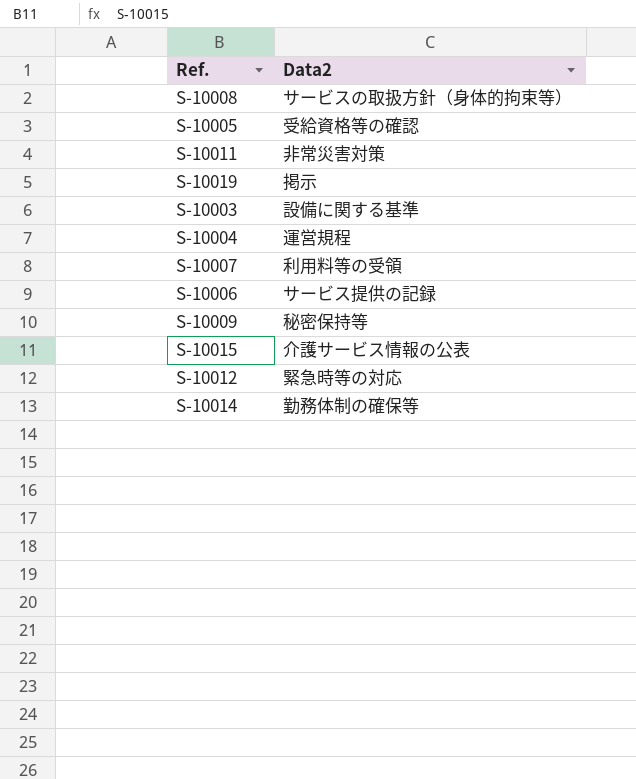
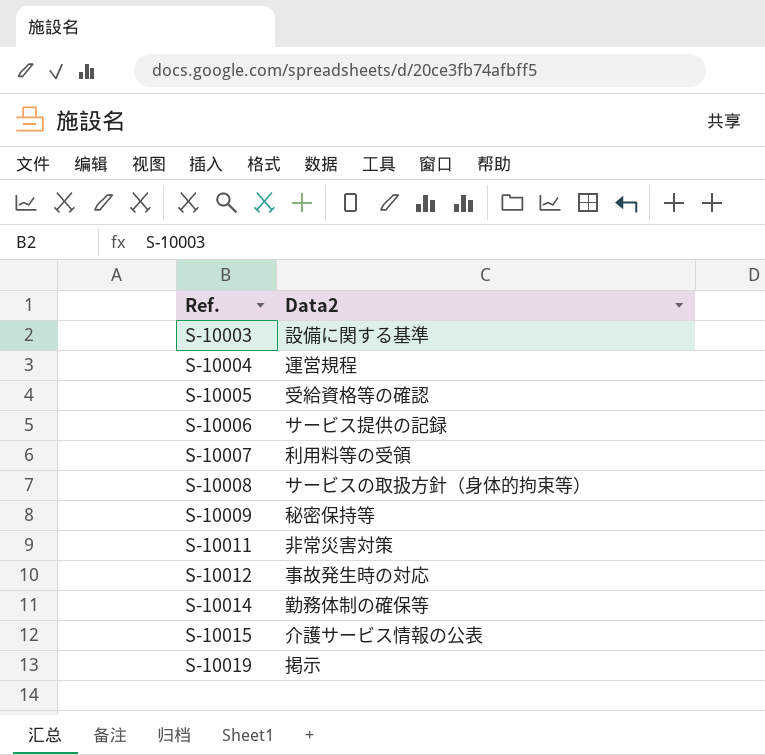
row order: none -> Ref. ascending
S-10012 | Data2: 緊急時等の対応 -> 事故発生時の対応

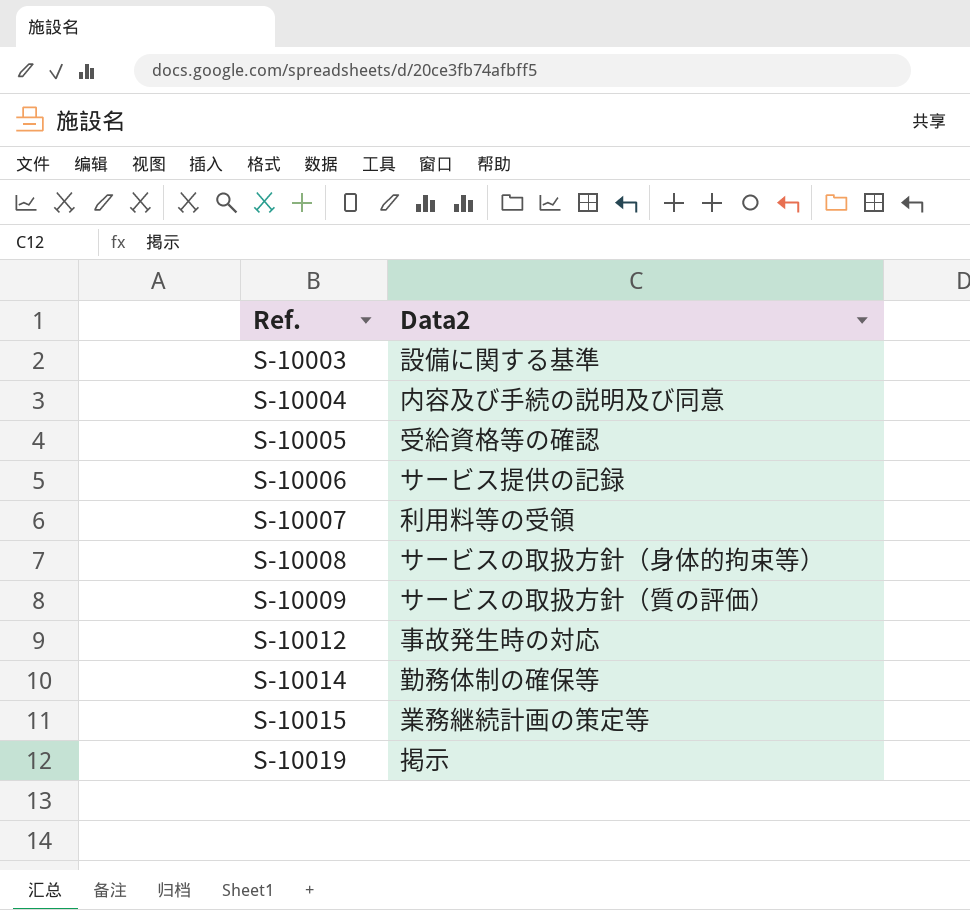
row S-10011: 非常災害対策 -> none
S-10004 | Data2: 運営規程 -> 内容及び手続の説明及び同意
S-10009 | Data2: 秘密保持等 -> サービスの取扱方針（質の評価）
S-10015 | Data2: 介護サービス情報の公表 -> 業務継続計画の策定等

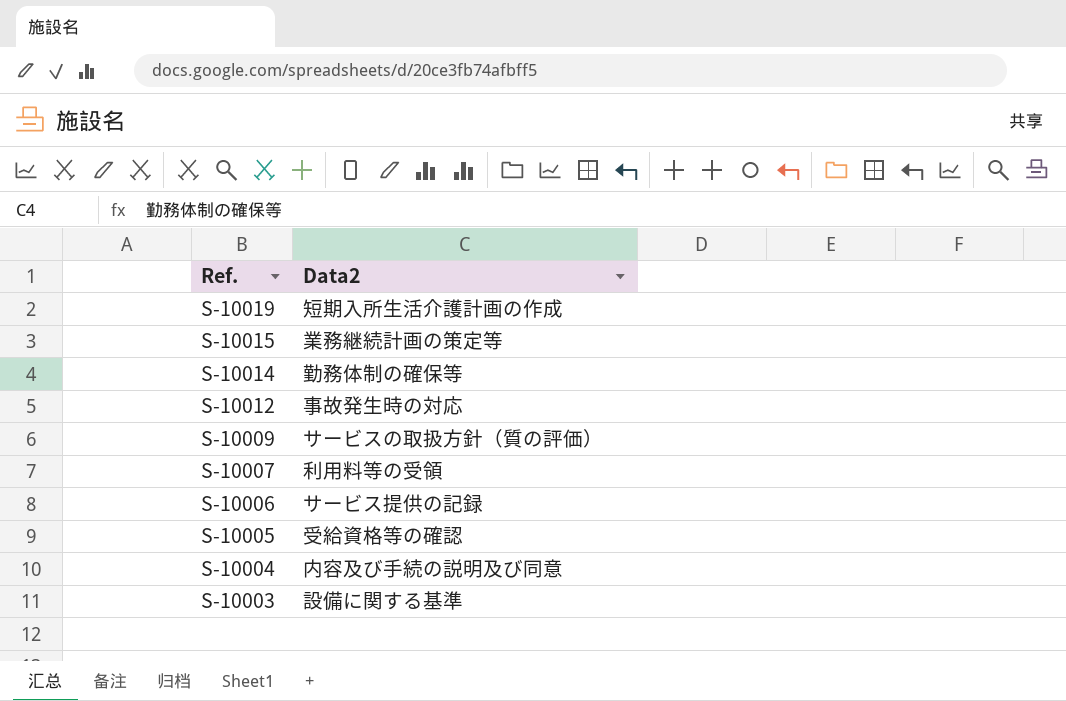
row order: Ref. ascending -> Ref. descending
row S-10008: サービスの取扱方針（身体的拘束等） -> none
S-10019 | Data2: 掲示 -> 短期入所生活介護計画の作成

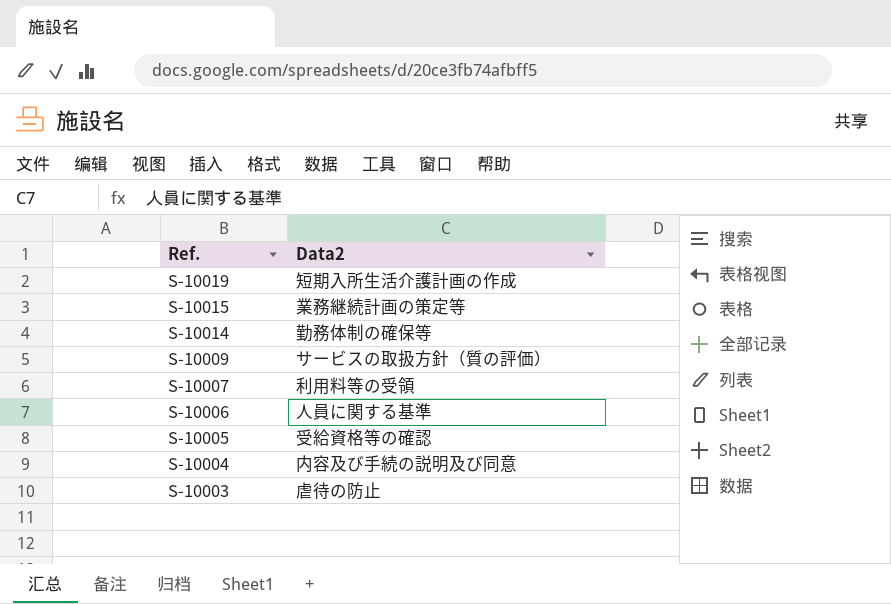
row S-10012: 事故発生時の対応 -> none
S-10006 | Data2: サービス提供の記録 -> 人員に関する基準
S-10003 | Data2: 設備に関する基準 -> 虐待の防止

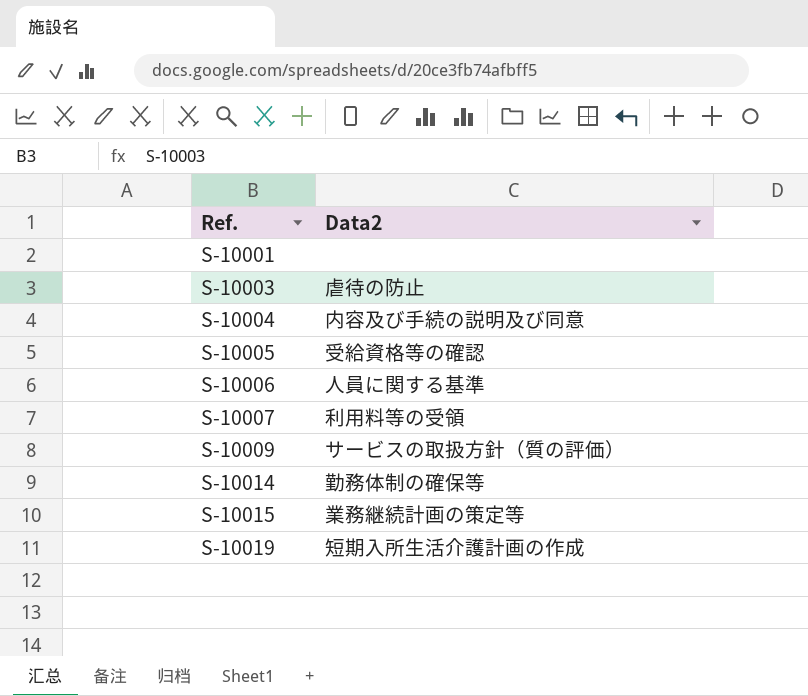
row order: Ref. descending -> Ref. ascending
row S-10001: none -> none

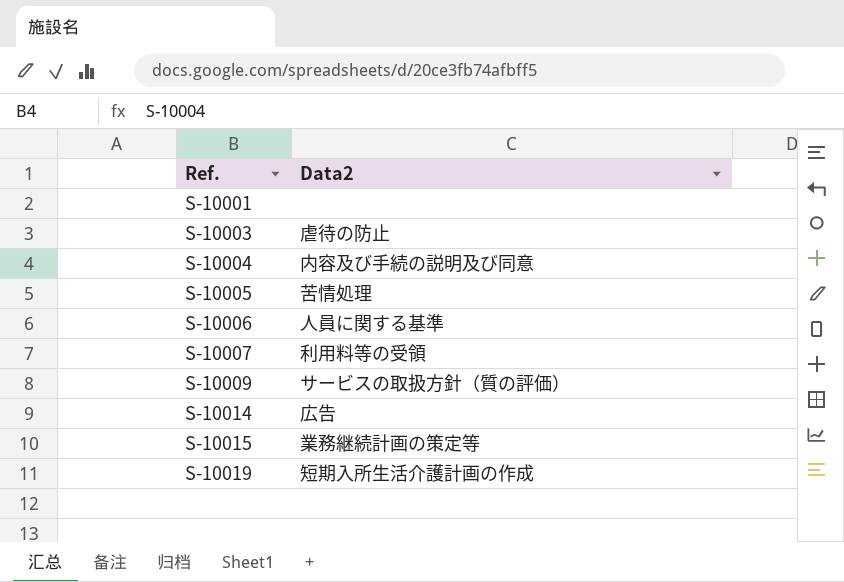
S-10005 | Data2: 受給資格等の確認 -> 苦情処理
S-10014 | Data2: 勤務体制の確保等 -> 広告

